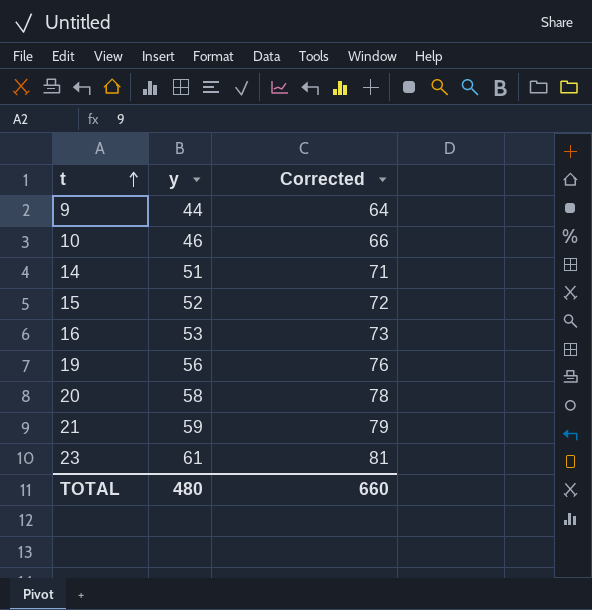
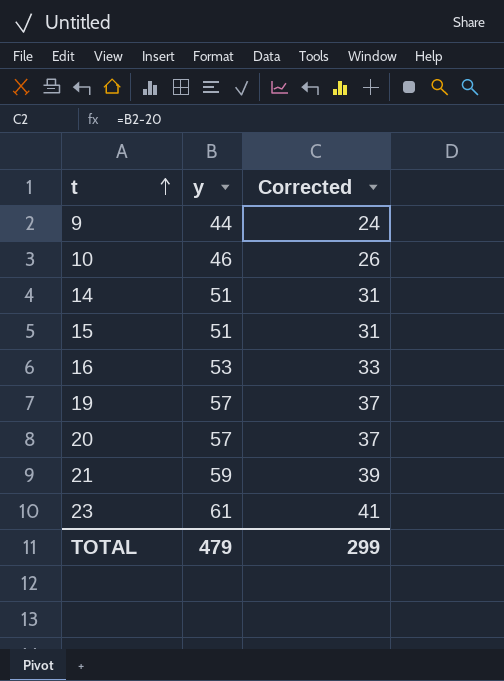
column Corrected | formula: [y] + 20 -> [y] - 20
15 | y: 52 -> 51
19 | y: 56 -> 57
20 | y: 58 -> 57
TOTAL | y: 480 -> 479
TOTAL | Corrected: 660 -> 299

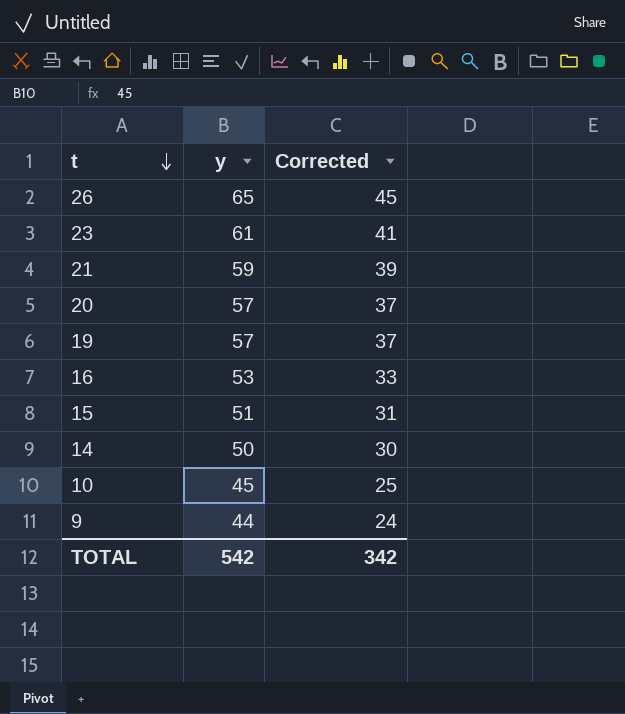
row order: t ascending -> t descending
row 26: none -> 65 | 45
14 | y: 51 -> 50
14 | Corrected: 31 -> 30
10 | y: 46 -> 45
10 | Corrected: 26 -> 25
TOTAL | y: 479 -> 542
TOTAL | Corrected: 299 -> 342

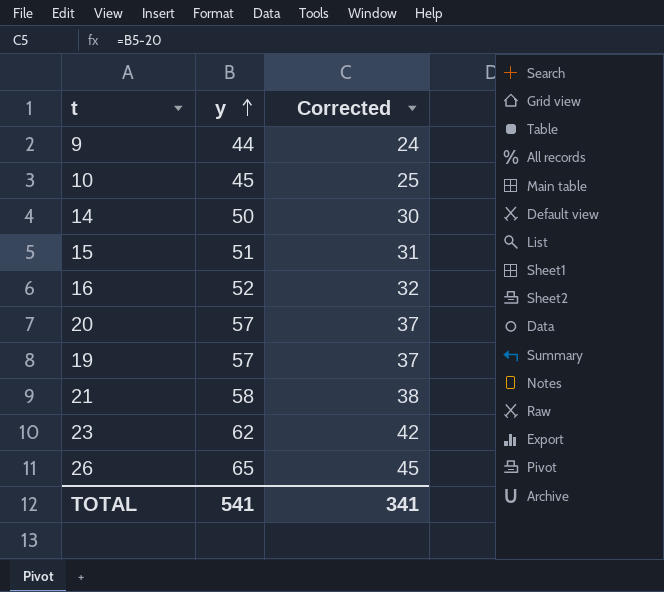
row order: t descending -> y ascending
16 | y: 53 -> 52
16 | Corrected: 33 -> 32
21 | y: 59 -> 58
21 | Corrected: 39 -> 38
23 | y: 61 -> 62
23 | Corrected: 41 -> 42
TOTAL | y: 542 -> 541
TOTAL | Corrected: 342 -> 341

